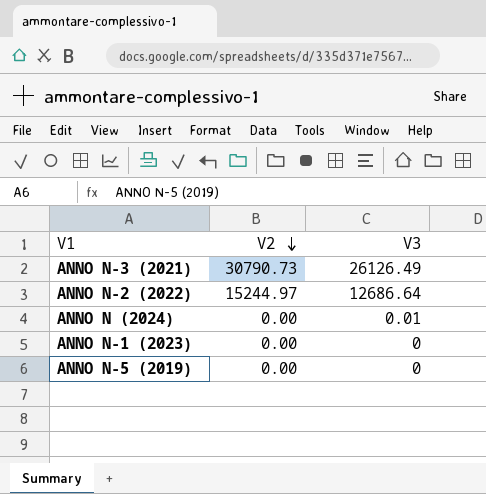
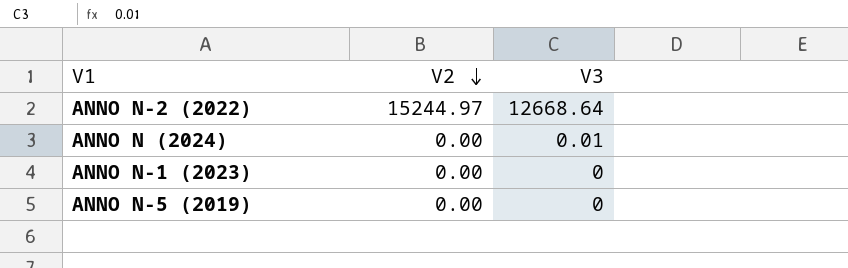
row ANNO N-3 (2021): 30790.73 | 26126.49 -> none
ANNO N-2 (2022) | V3: 12686.64 -> 12668.64

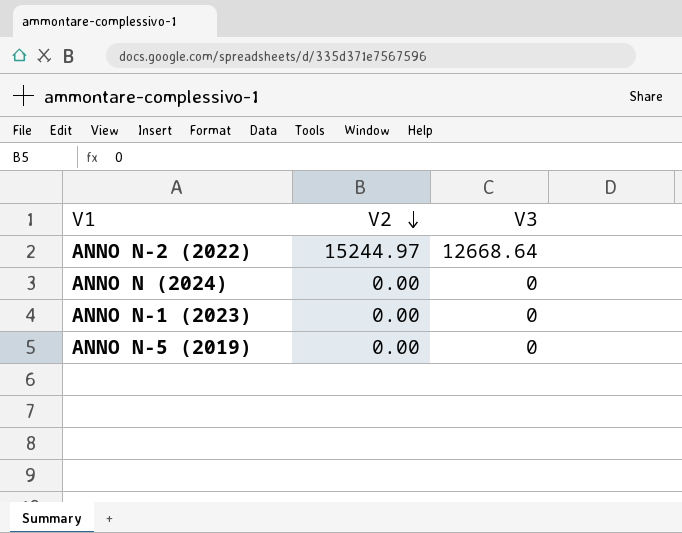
ANNO N (2024) | V3: 0.01 -> 0

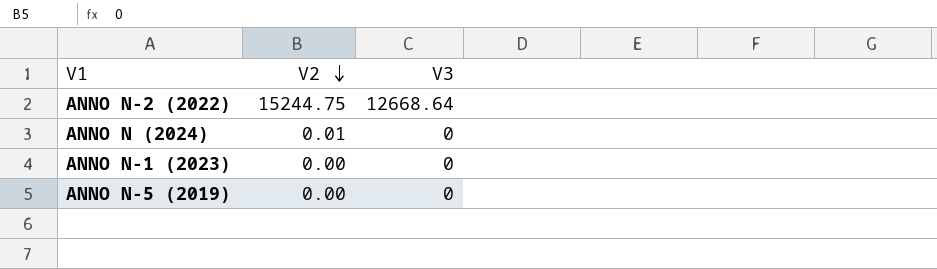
ANNO N-2 (2022) | V2: 15244.97 -> 15244.75
ANNO N (2024) | V2: 0.00 -> 0.01

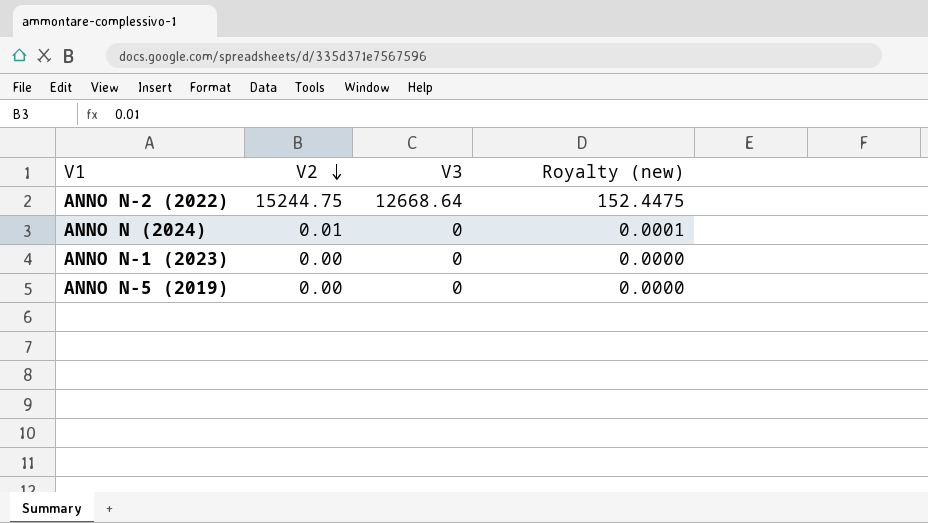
column Royalty (new) | formula: none -> [V2] * 0.01

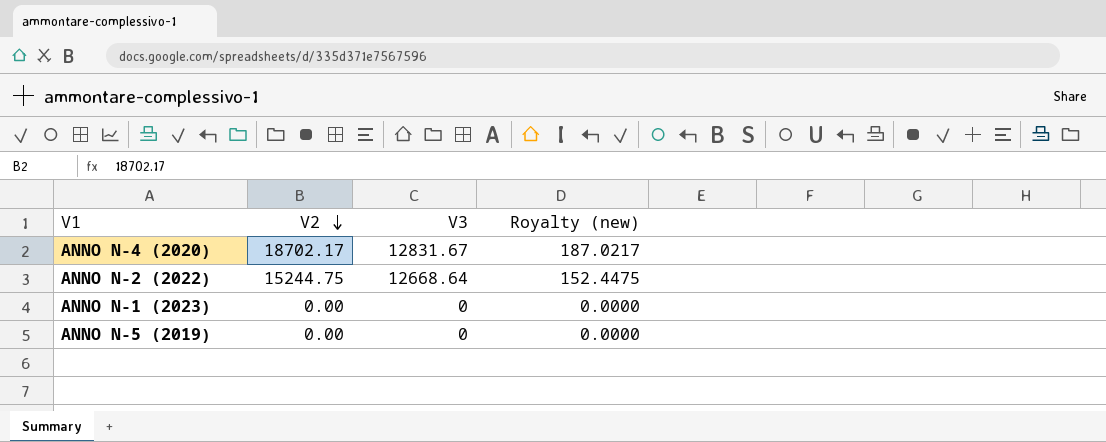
row ANNO N (2024): 0.01 | 0 | 0.0001 -> none
row ANNO N-4 (2020): none -> 18702.17 | 12831.67 | 187.0217

